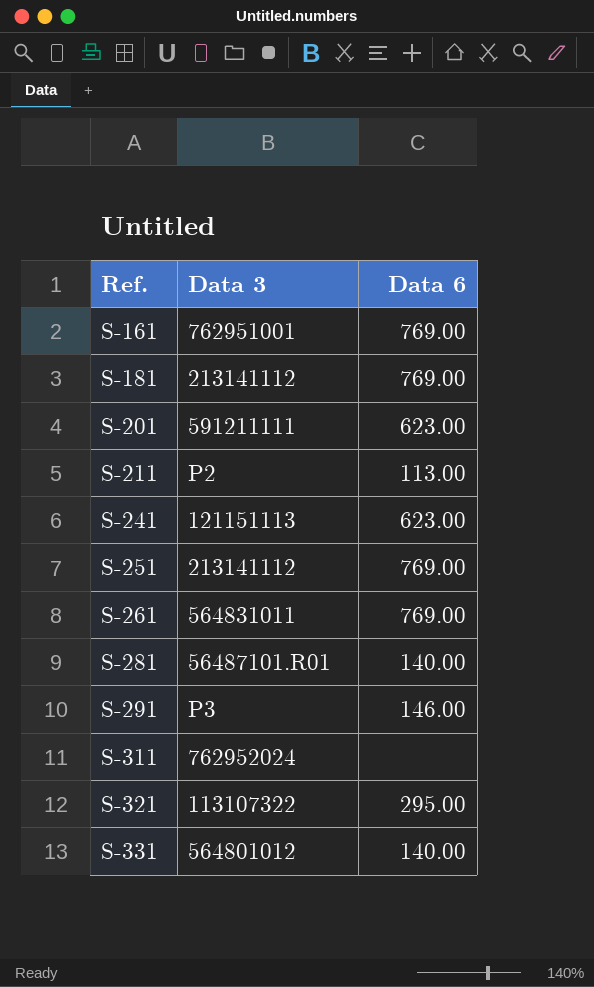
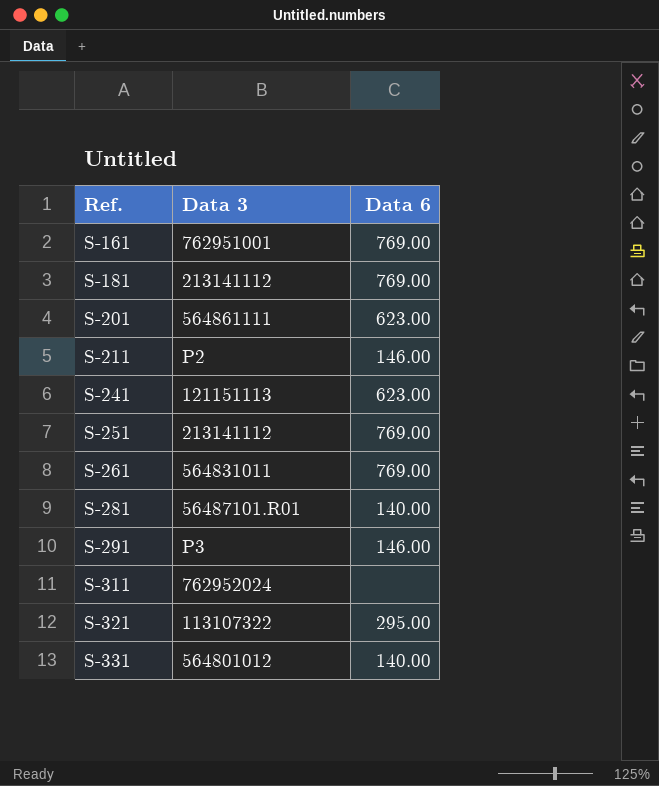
S-201 | Data 3: 591211111 -> 564861111
S-211 | Data 6: 113.00 -> 146.00

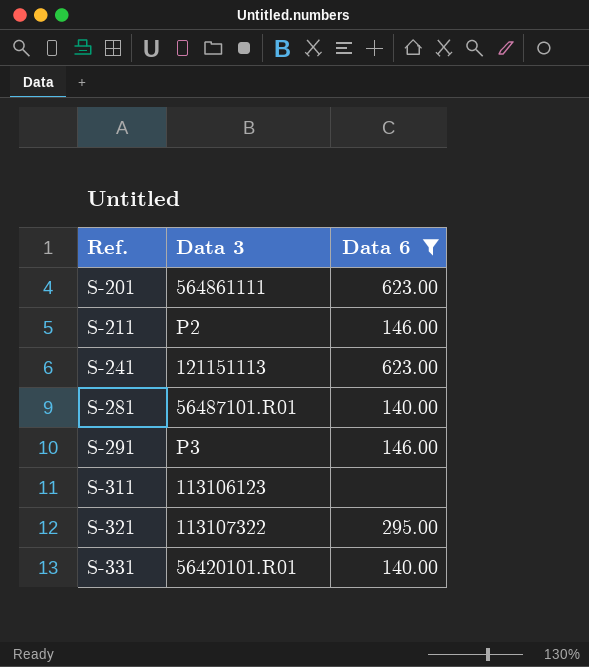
filter: none -> Data 6 != 769.00
S-311 | Data 3: 762952024 -> 113106123
S-331 | Data 3: 564801012 -> 56420101.R01

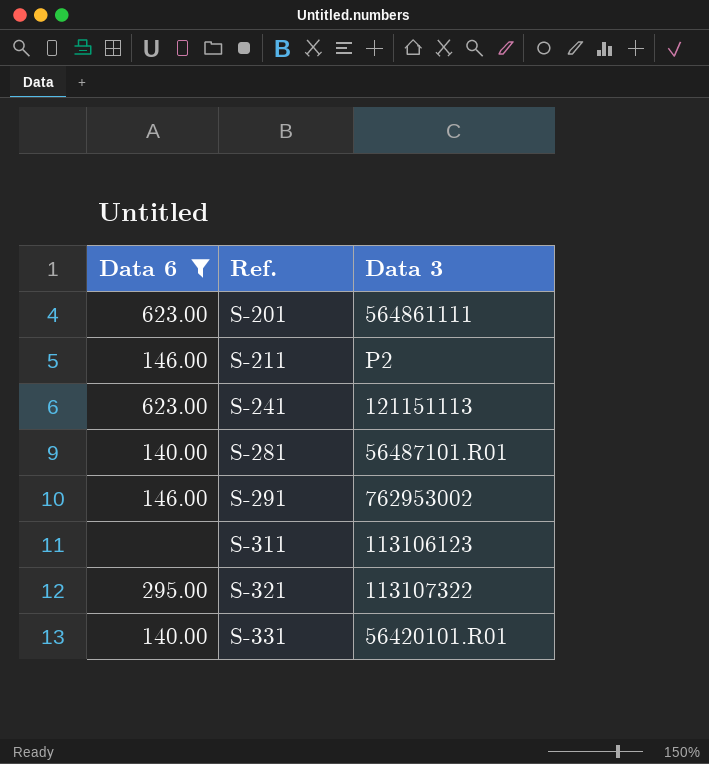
column Data 6 | position: 3 -> 1
S-291 | Data 3: P3 -> 762953002

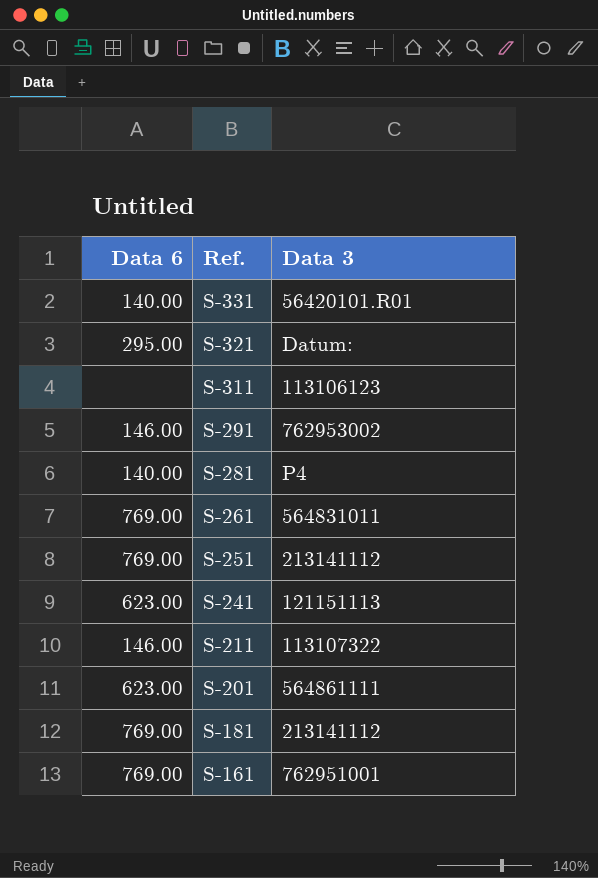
filter: Data 6 != 769.00 -> none
row order: Ref. ascending -> Ref. descending
S-321 | Data 3: 113107322 -> Datum:
S-281 | Data 3: 56487101.R01 -> P4
S-211 | Data 3: P2 -> 113107322

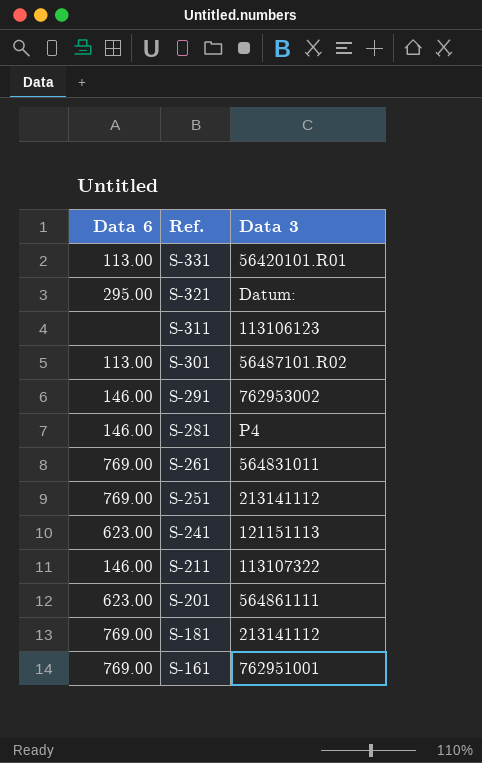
S-331 | Data 6: 140.00 -> 113.00
row S-301: none -> 113.00 | 56487101.R02
S-281 | Data 6: 140.00 -> 146.00

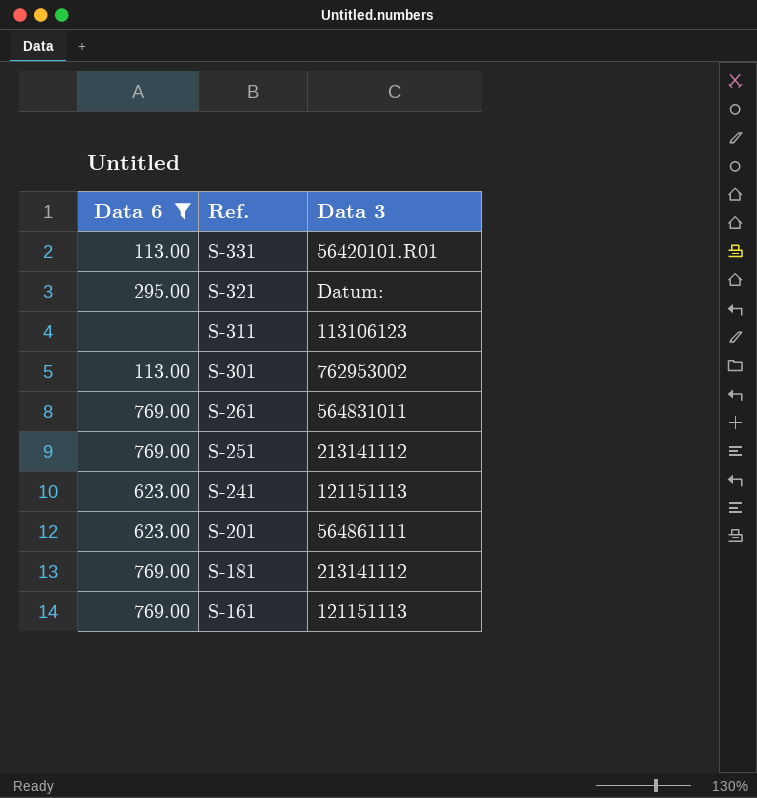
filter: none -> Data 6 != 146.00
S-301 | Data 3: 56487101.R02 -> 762953002
S-161 | Data 3: 762951001 -> 121151113

